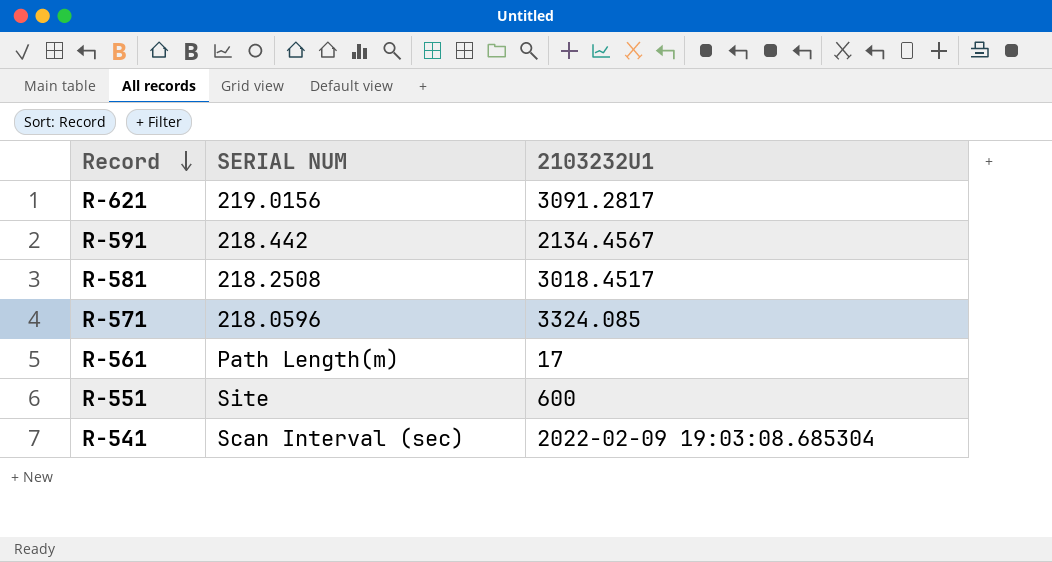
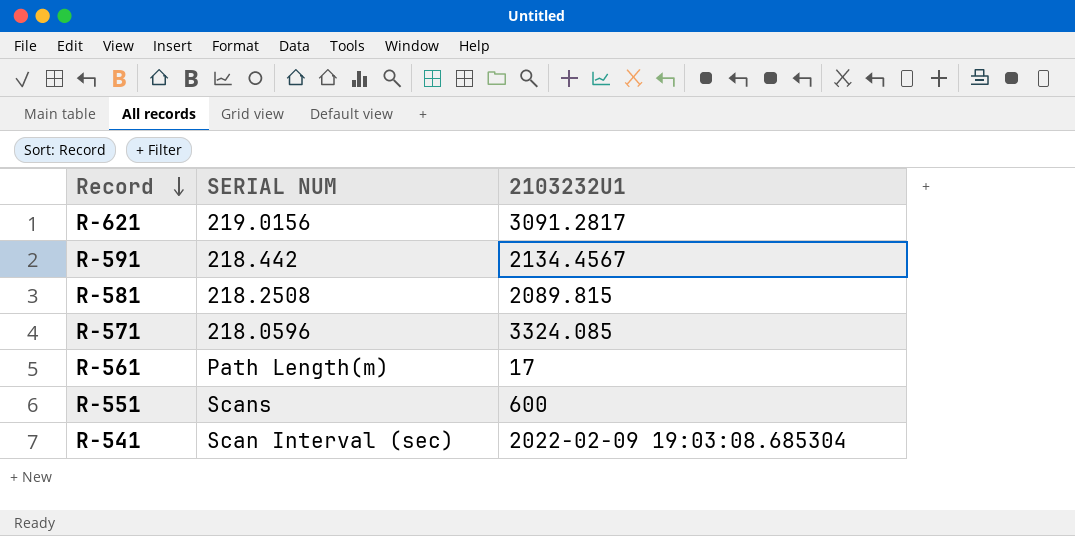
R-581 | 2103232U1: 3018.4517 -> 2089.815
R-551 | SERIAL NUM: Site -> Scans

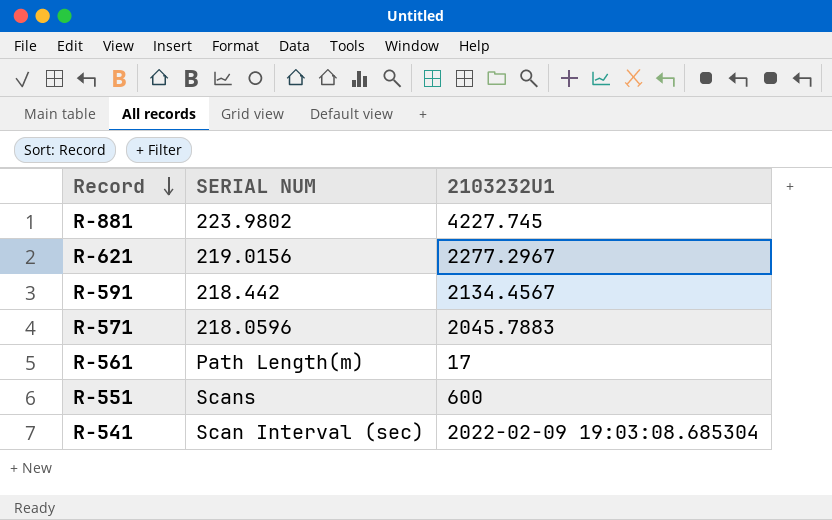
row R-581: 218.2508 | 2089.815 -> none
row R-881: none -> 223.9802 | 4227.745
R-621 | 2103232U1: 3091.2817 -> 2277.2967
R-571 | 2103232U1: 3324.085 -> 2045.7883

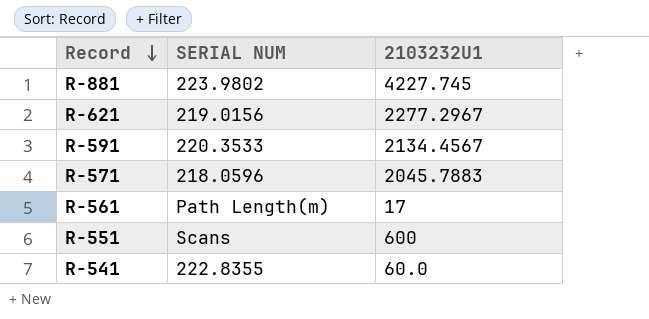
R-591 | SERIAL NUM: 218.442 -> 220.3533
R-541 | SERIAL NUM: Scan Interval (sec) -> 222.8355
R-541 | 2103232U1: 2022-02-09 19:03:08.685304 -> 60.0

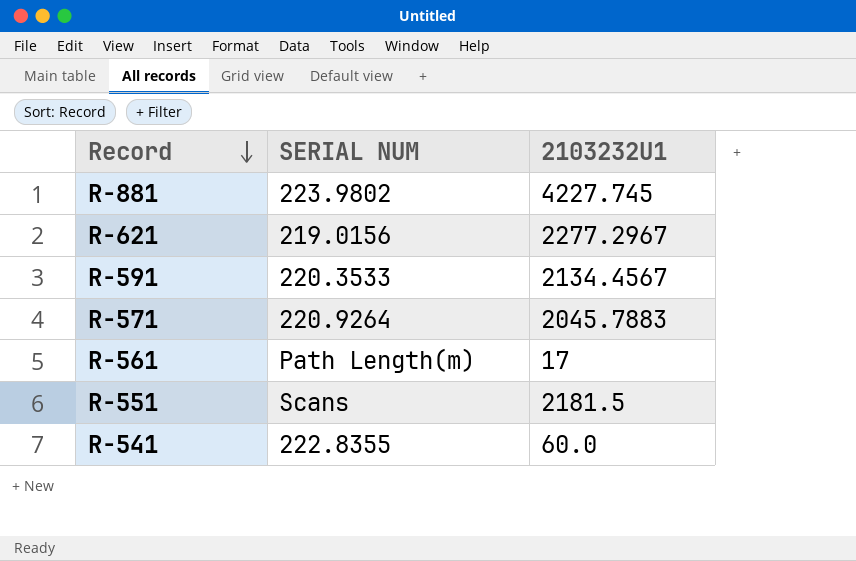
R-571 | SERIAL NUM: 218.0596 -> 220.9264
R-551 | 2103232U1: 600 -> 2181.5

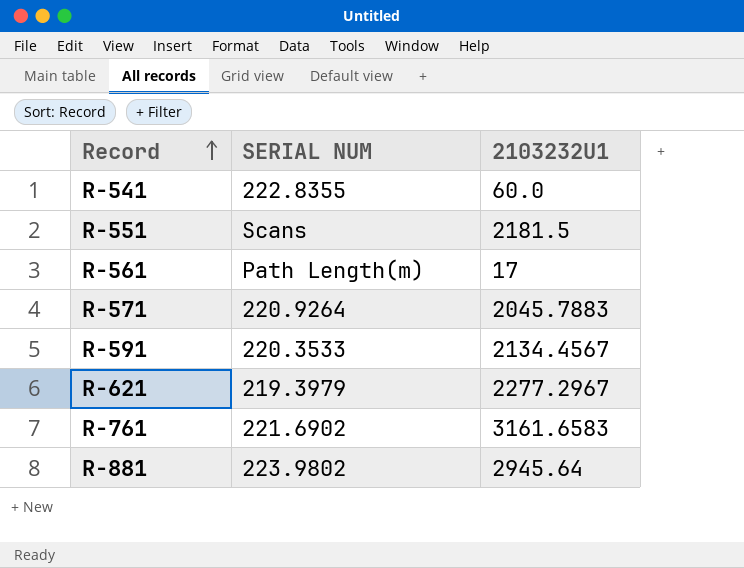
row order: Record descending -> Record ascending
R-621 | SERIAL NUM: 219.0156 -> 219.3979
row R-761: none -> 221.6902 | 3161.6583
R-881 | 2103232U1: 4227.745 -> 2945.64

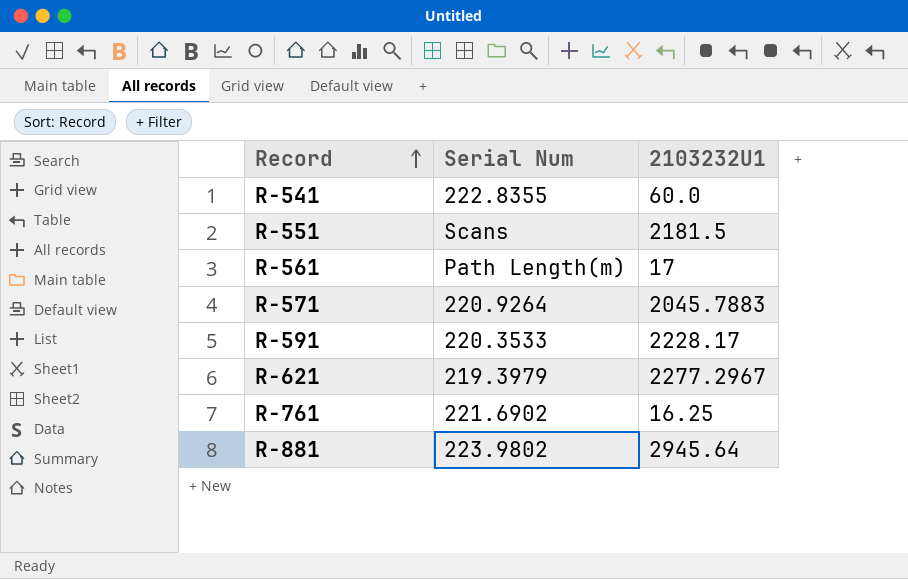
column name: SERIAL NUM -> Serial Num
R-591 | 2103232U1: 2134.4567 -> 2228.17
R-761 | 2103232U1: 3161.6583 -> 16.25

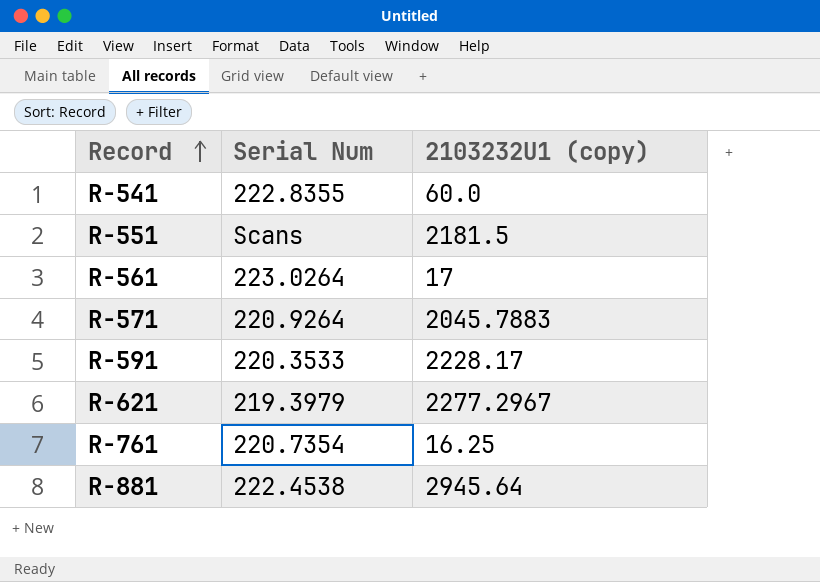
column name: 2103232U1 -> 2103232U1 (copy)
R-561 | Serial Num: Path Length(m) -> 223.0264
R-761 | Serial Num: 221.6902 -> 220.7354
R-881 | Serial Num: 223.9802 -> 222.4538

